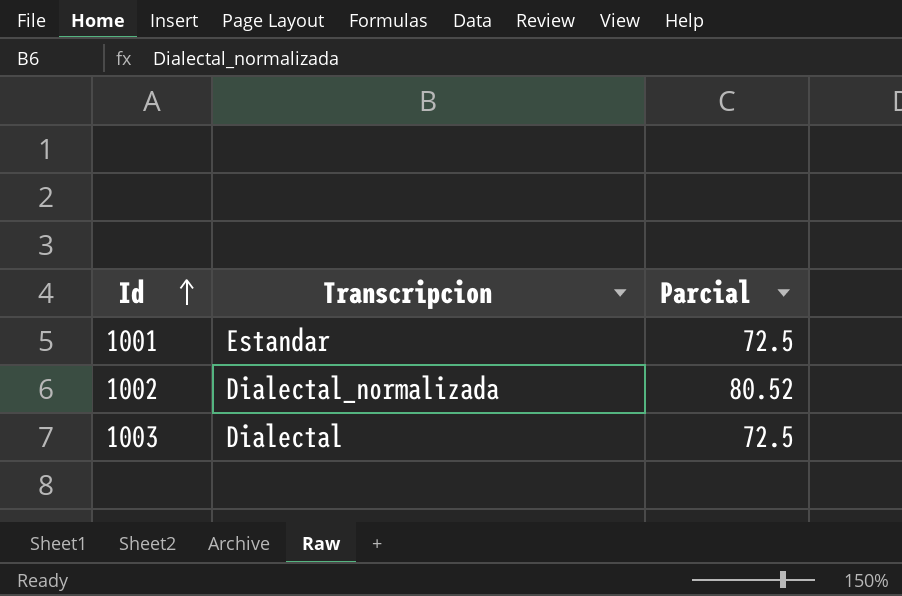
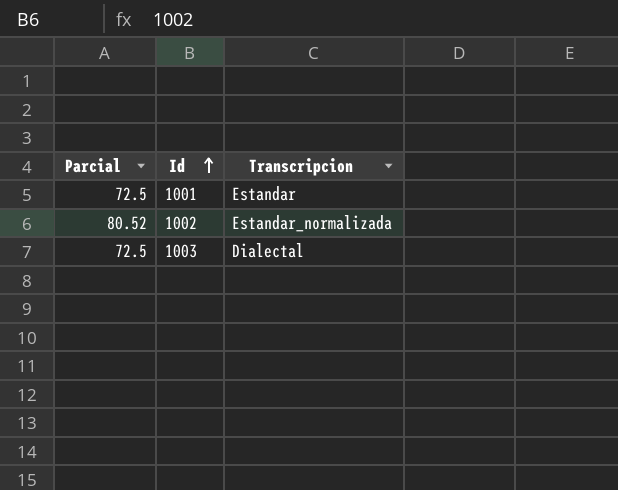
column Parcial | position: 3 -> 1
1002 | Transcripcion: Dialectal_normalizada -> Estandar_normalizada

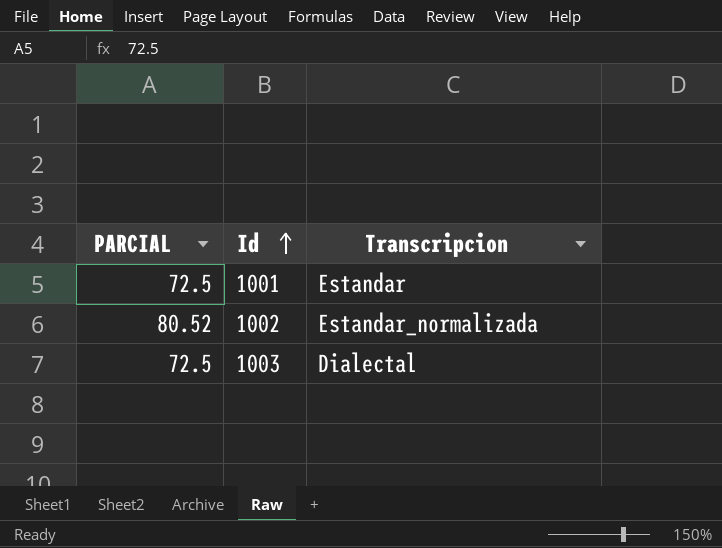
column name: Parcial -> PARCIAL

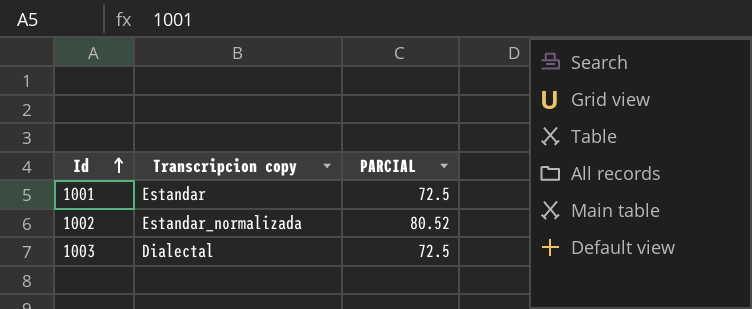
column name: Transcripcion -> Transcripcion copy
column PARCIAL | position: 1 -> 3

